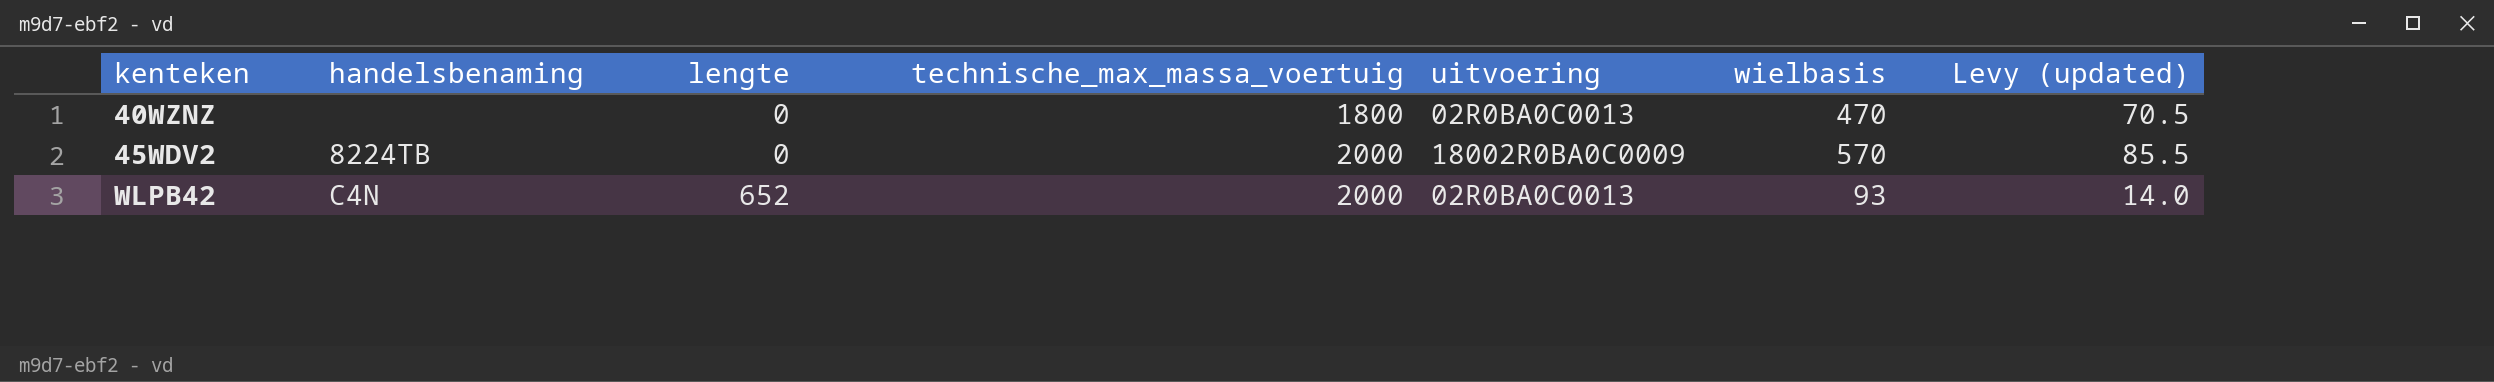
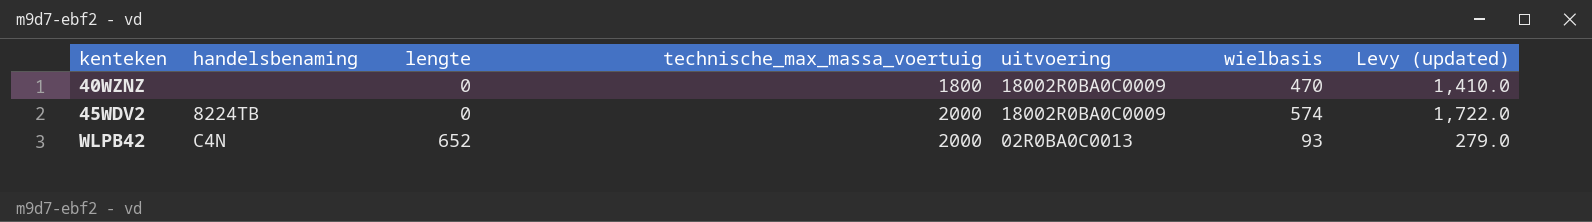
column Levy (updated) | formula: [wielbasis] * 0.15 -> [wielbasis] * 3
40WZNZ | uitvoering: 02R0BA0C0013 -> 18002R0BA0C0009
45WDV2 | wielbasis: 570 -> 574

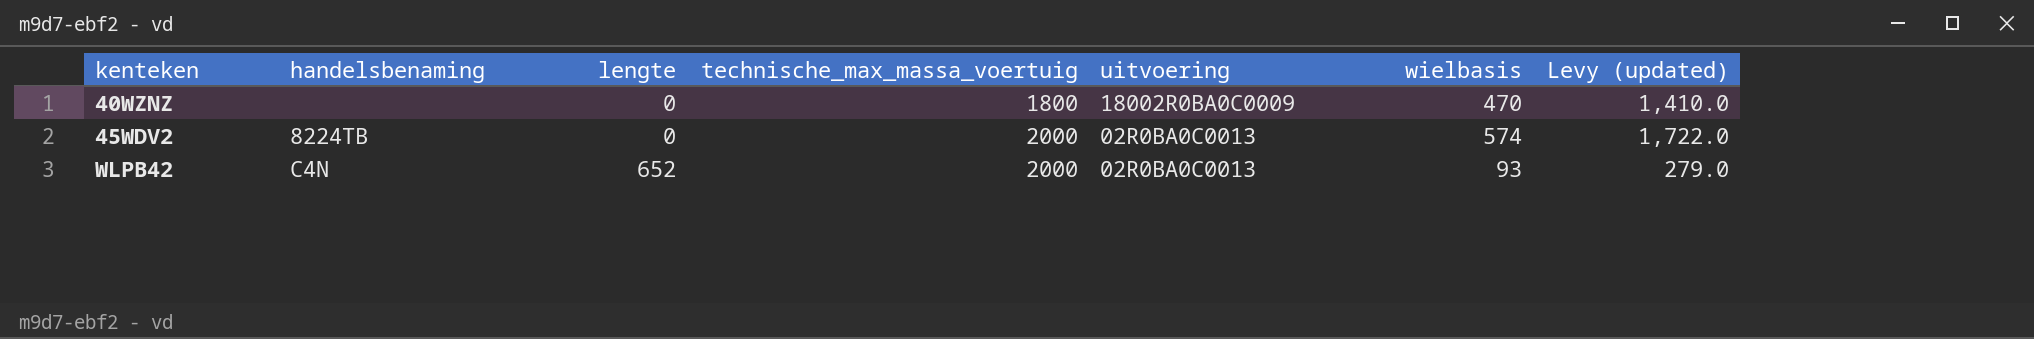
45WDV2 | uitvoering: 18002R0BA0C0009 -> 02R0BA0C0013

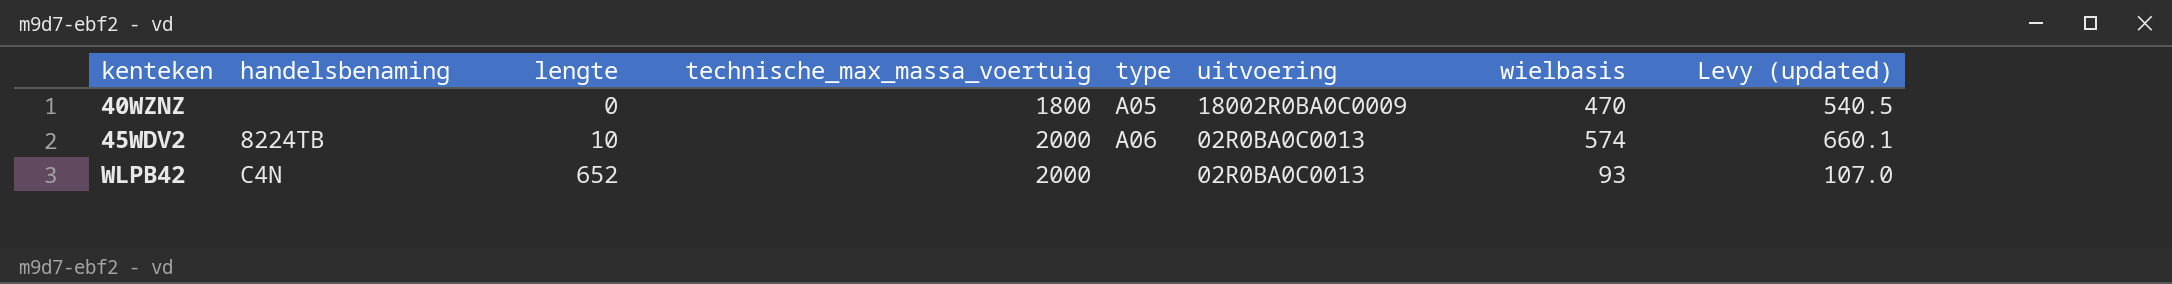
column type | position: none -> 5
column Levy (updated) | formula: [wielbasis] * 3 -> [wielbasis] * 1.15
45WDV2 | lengte: 0 -> 10

